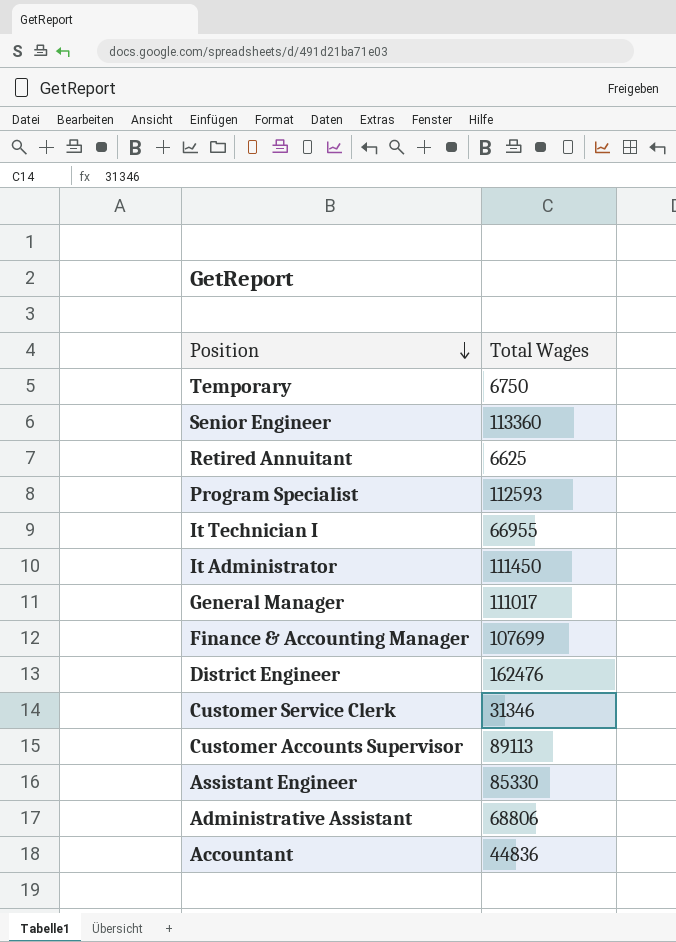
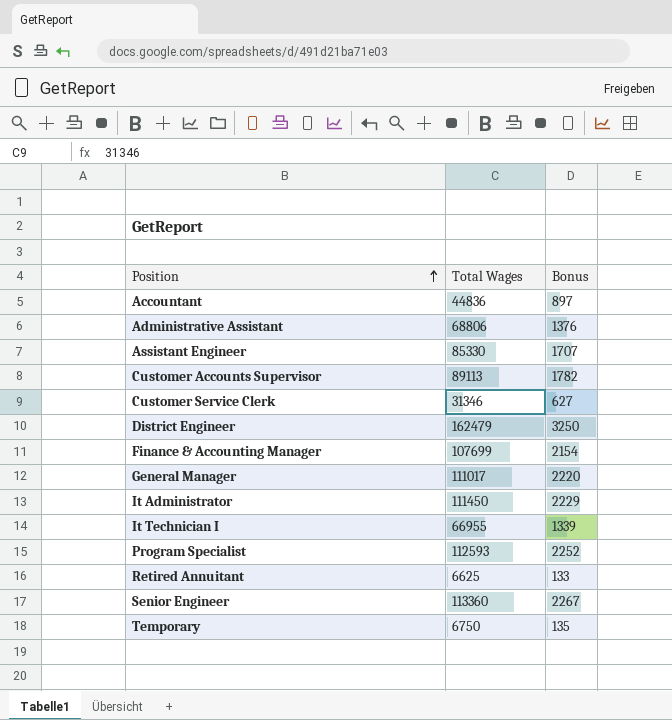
row order: Position descending -> Position ascending
column Bonus | formula: none -> [Total Wages] * 0.02
District Engineer | Total Wages: 162476 -> 162479

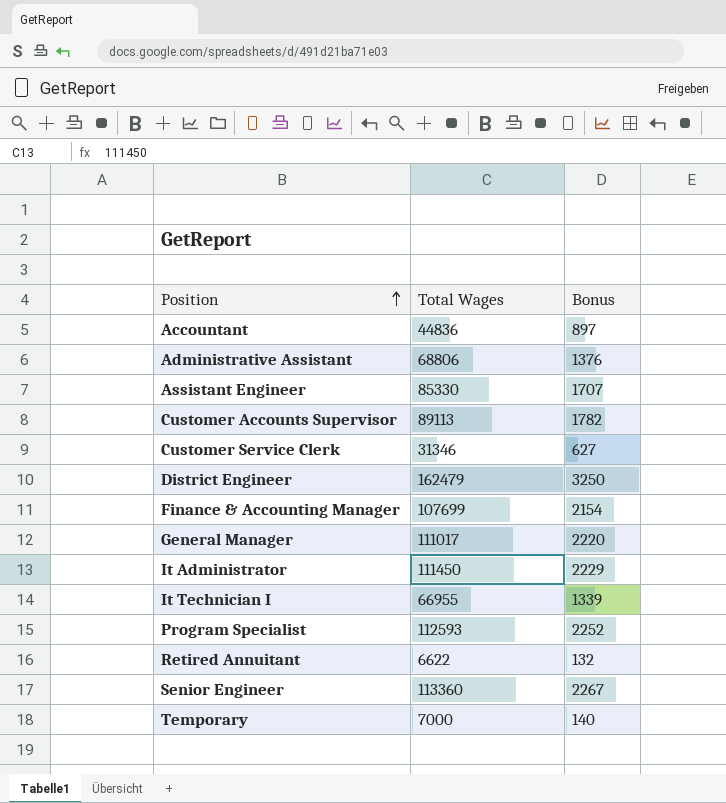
Retired Annuitant | Total Wages: 6625 -> 6622
Retired Annuitant | Bonus: 133 -> 132
Temporary | Total Wages: 6750 -> 7000
Temporary | Bonus: 135 -> 140

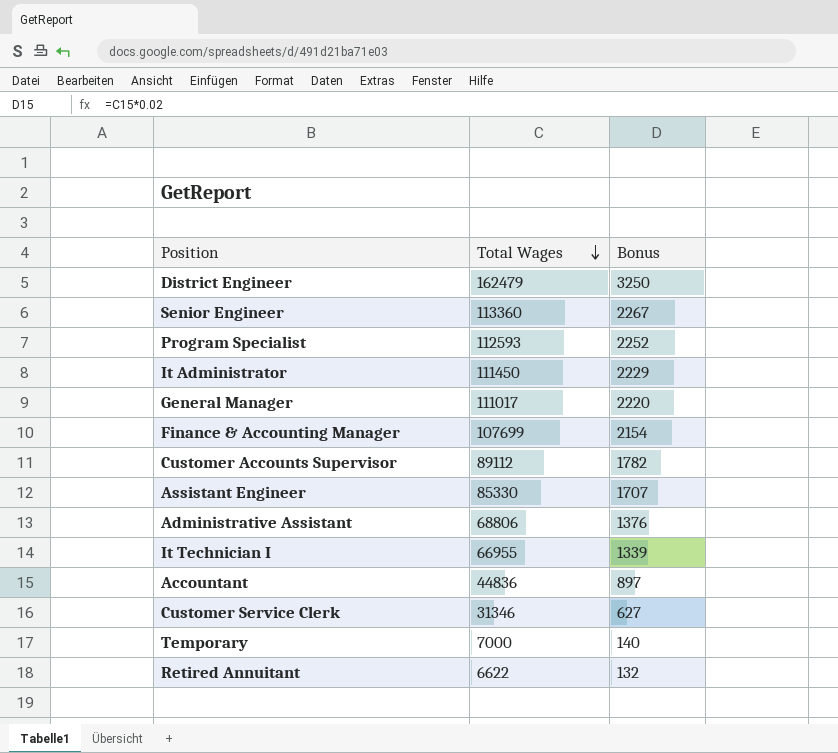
row order: Position ascending -> Total Wages descending
Customer Accounts Supervisor | Total Wages: 89113 -> 89112

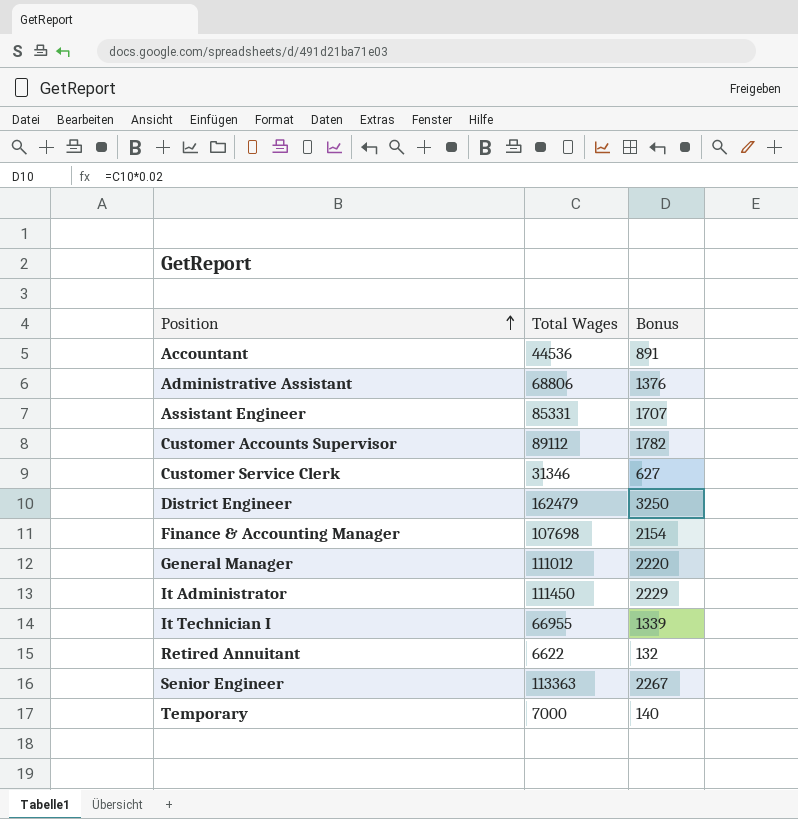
row order: Total Wages descending -> Position ascending
row Program Specialist: 112593 | 2252 -> none
Accountant | Total Wages: 44836 -> 44536
Accountant | Bonus: 897 -> 891
Assistant Engineer | Total Wages: 85330 -> 85331
Finance & Accounting Manager | Total Wages: 107699 -> 107698
General Manager | Total Wages: 111017 -> 111012
Senior Engineer | Total Wages: 113360 -> 113363

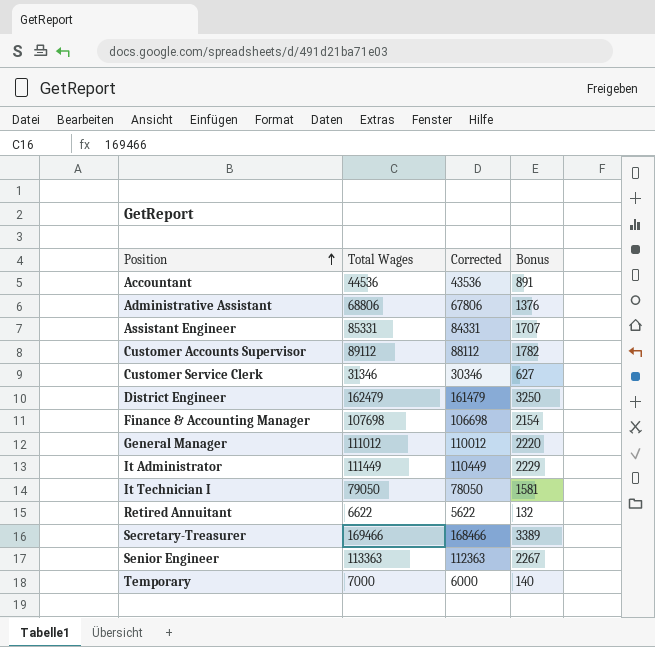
column Corrected | formula: none -> [Total Wages] - 1000
It Administrator | Total Wages: 111450 -> 111449
It Technician I | Total Wages: 66955 -> 79050
It Technician I | Bonus: 1339 -> 1581
row Secretary-Treasurer: none -> 169466 | 168466 | 3389

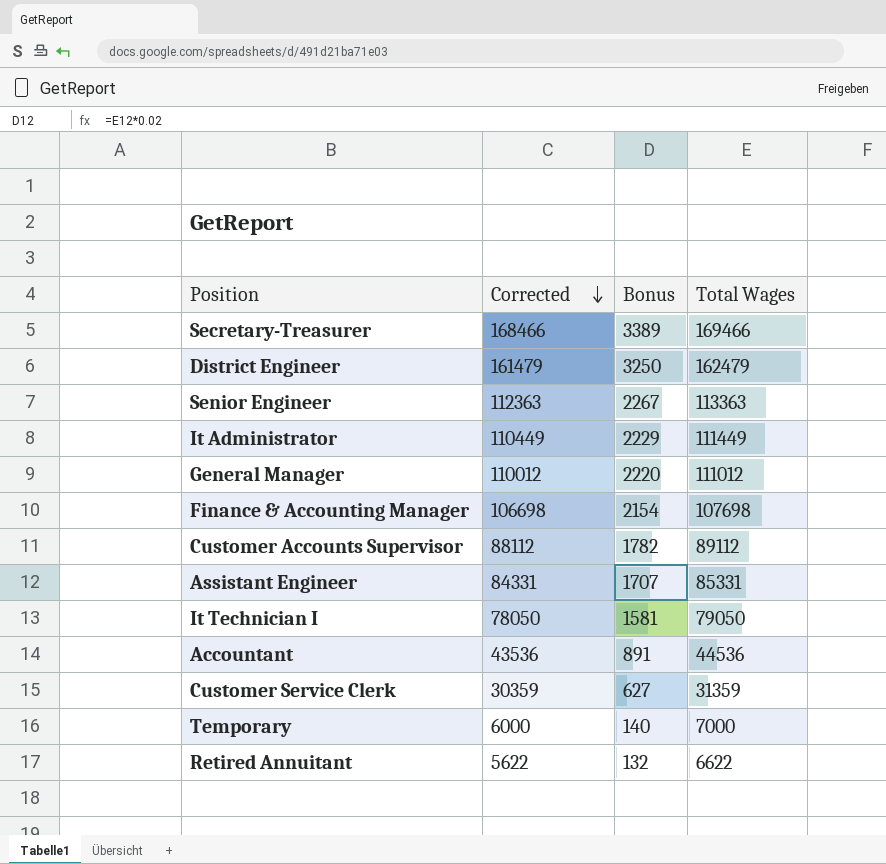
row order: Position ascending -> Corrected descending
column Total Wages | position: 2 -> 4
row Administrative Assistant: 68806 | 67806 | 1376 -> none
Customer Service Clerk | Corrected: 30346 -> 30359
Customer Service Clerk | Total Wages: 31346 -> 31359

